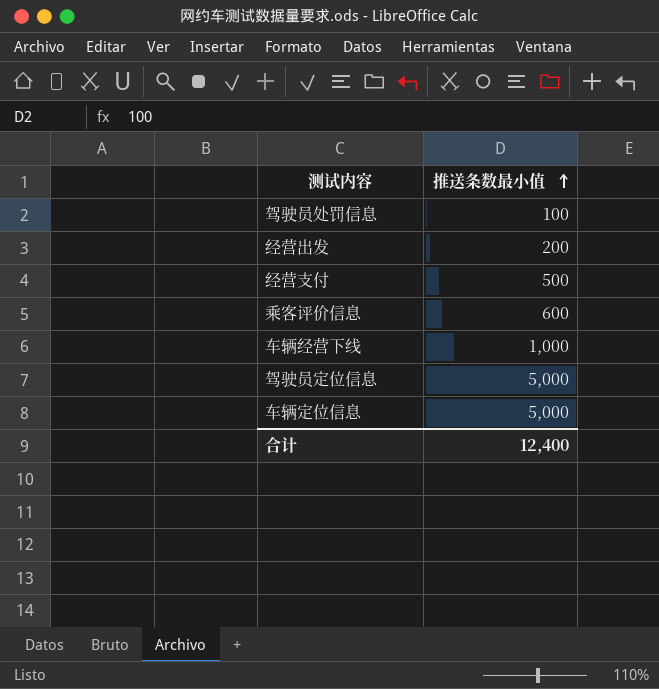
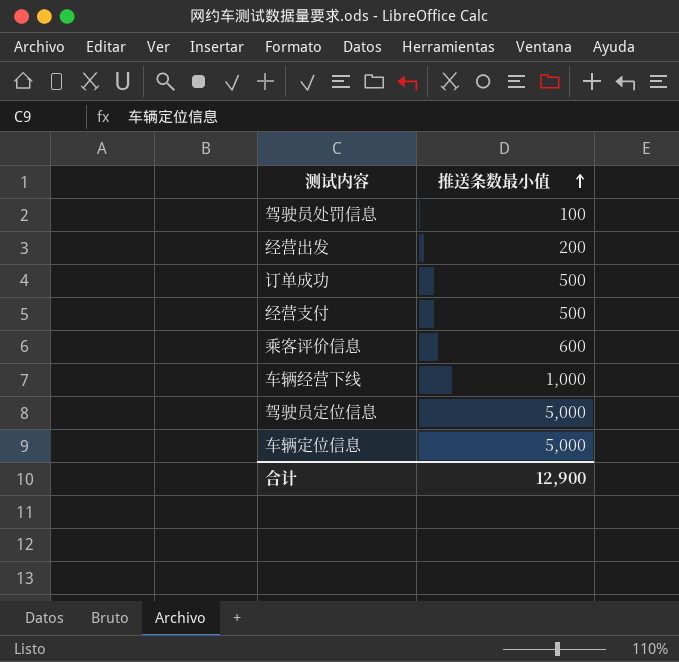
row 订单成功: none -> 500
合计 | 推送条数最小值: 12,400 -> 12,900

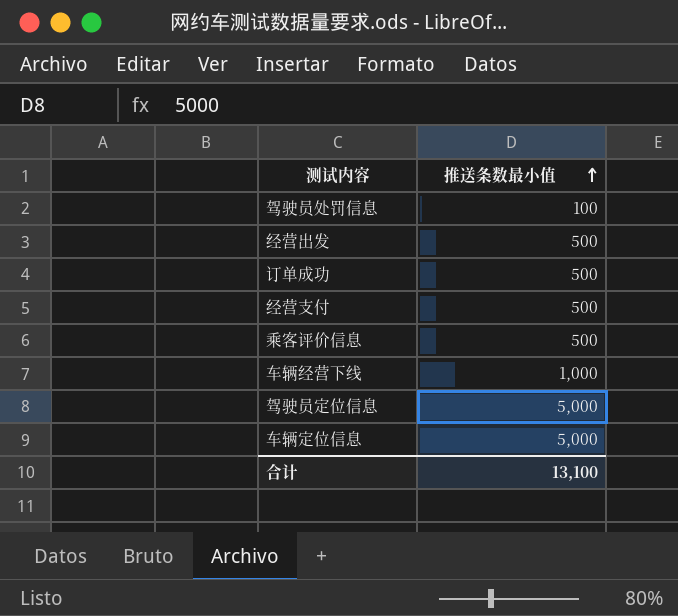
经营出发 | 推送条数最小值: 200 -> 500
乘客评价信息 | 推送条数最小值: 600 -> 500
合计 | 推送条数最小值: 12,900 -> 13,100

